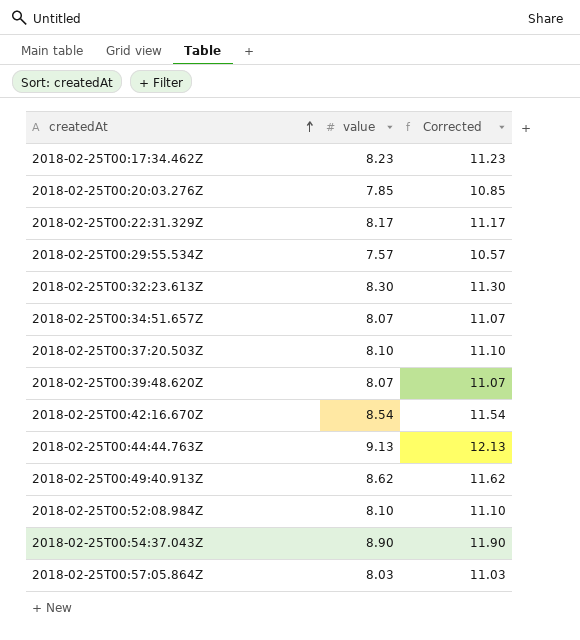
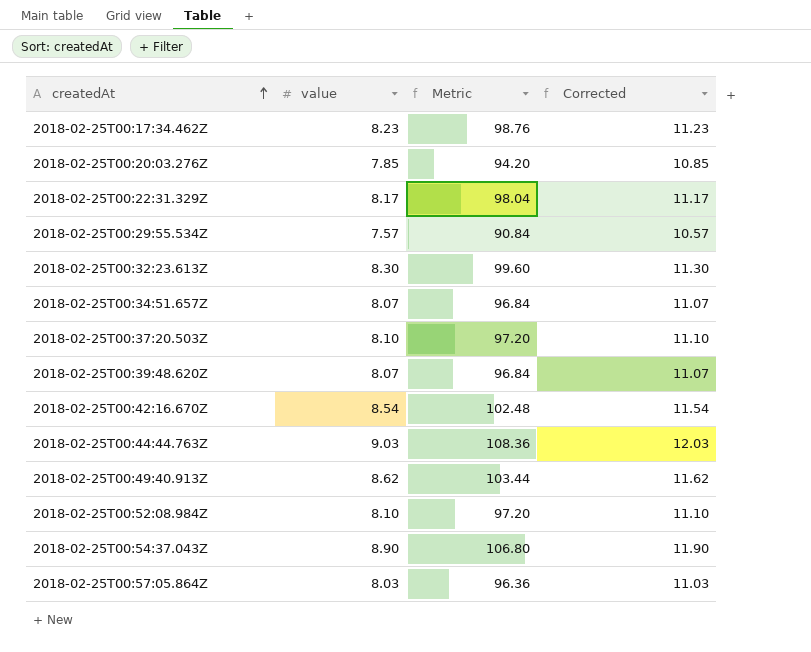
column Metric | formula: none -> [value] * 12
2018-02-25T00:44:44.763Z | value: 9.13 -> 9.03
2018-02-25T00:44:44.763Z | Corrected: 12.13 -> 12.03

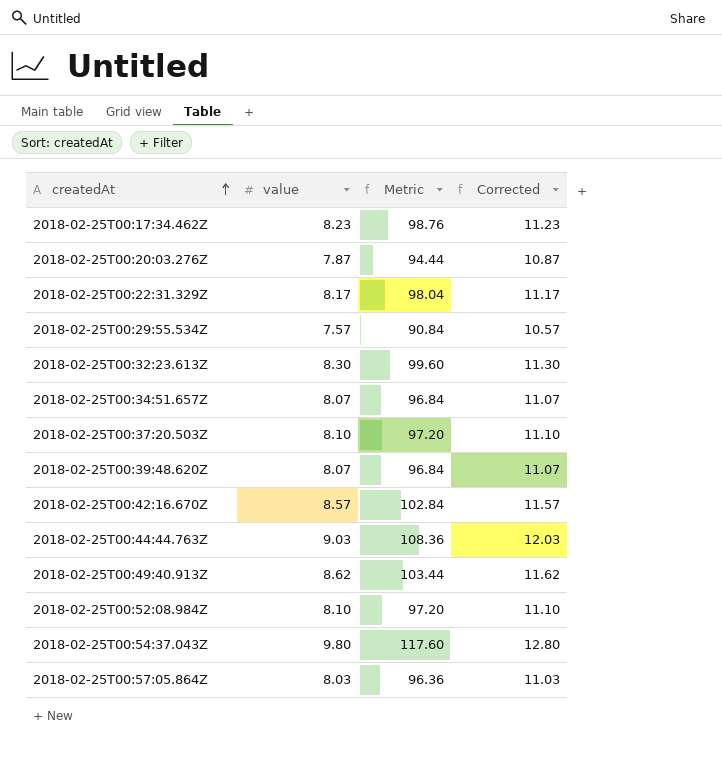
2018-02-25T00:20:03.276Z | value: 7.85 -> 7.87
2018-02-25T00:20:03.276Z | Metric: 94.20 -> 94.44
2018-02-25T00:20:03.276Z | Corrected: 10.85 -> 10.87
2018-02-25T00:42:16.670Z | value: 8.54 -> 8.57
2018-02-25T00:42:16.670Z | Metric: 102.48 -> 102.84
2018-02-25T00:42:16.670Z | Corrected: 11.54 -> 11.57
2018-02-25T00:54:37.043Z | value: 8.90 -> 9.80
2018-02-25T00:54:37.043Z | Metric: 106.80 -> 117.60
2018-02-25T00:54:37.043Z | Corrected: 11.90 -> 12.80

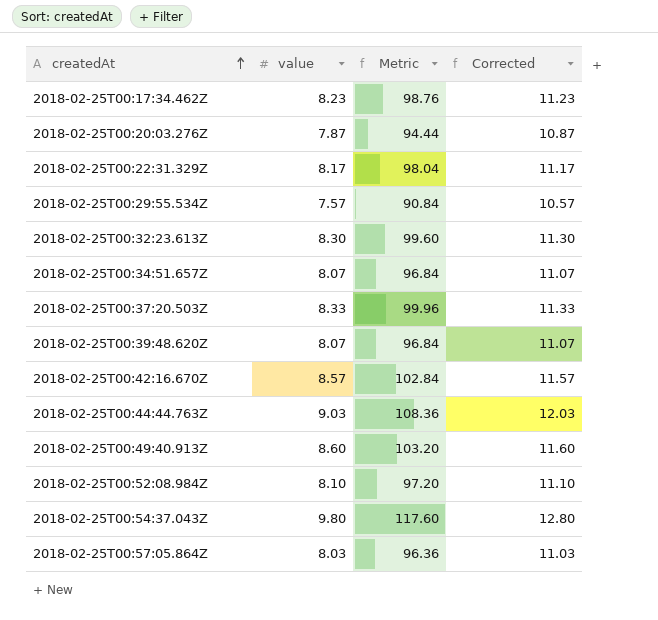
2018-02-25T00:37:20.503Z | value: 8.10 -> 8.33
2018-02-25T00:37:20.503Z | Metric: 97.20 -> 99.96
2018-02-25T00:37:20.503Z | Corrected: 11.10 -> 11.33
2018-02-25T00:49:40.913Z | value: 8.62 -> 8.60
2018-02-25T00:49:40.913Z | Metric: 103.44 -> 103.20
2018-02-25T00:49:40.913Z | Corrected: 11.62 -> 11.60

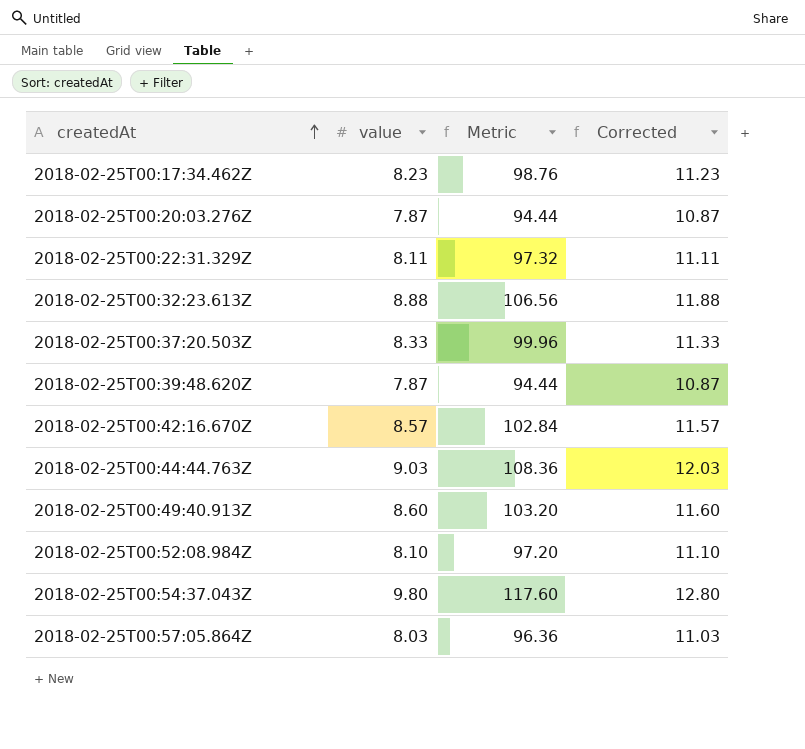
row 2018-02-25T00:29:55.534Z: 7.57 | 90.84 | 10.57 -> none
row 2018-02-25T00:34:51.657Z: 8.07 | 96.84 | 11.07 -> none
2018-02-25T00:22:31.329Z | value: 8.17 -> 8.11
2018-02-25T00:22:31.329Z | Metric: 98.04 -> 97.32
2018-02-25T00:22:31.329Z | Corrected: 11.17 -> 11.11
2018-02-25T00:32:23.613Z | value: 8.30 -> 8.88
2018-02-25T00:32:23.613Z | Metric: 99.60 -> 106.56
2018-02-25T00:32:23.613Z | Corrected: 11.30 -> 11.88
2018-02-25T00:39:48.620Z | value: 8.07 -> 7.87
2018-02-25T00:39:48.620Z | Metric: 96.84 -> 94.44
2018-02-25T00:39:48.620Z | Corrected: 11.07 -> 10.87

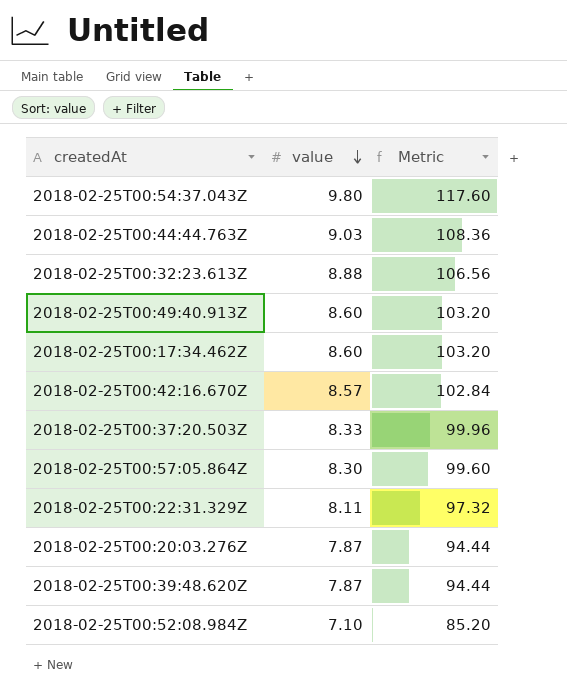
row order: createdAt ascending -> value descending
column Corrected | formula: [value] + 3 -> none
2018-02-25T00:17:34.462Z | value: 8.23 -> 8.60
2018-02-25T00:17:34.462Z | Metric: 98.76 -> 103.20
2018-02-25T00:57:05.864Z | value: 8.03 -> 8.30
2018-02-25T00:57:05.864Z | Metric: 96.36 -> 99.60
2018-02-25T00:52:08.984Z | value: 8.10 -> 7.10
2018-02-25T00:52:08.984Z | Metric: 97.20 -> 85.20

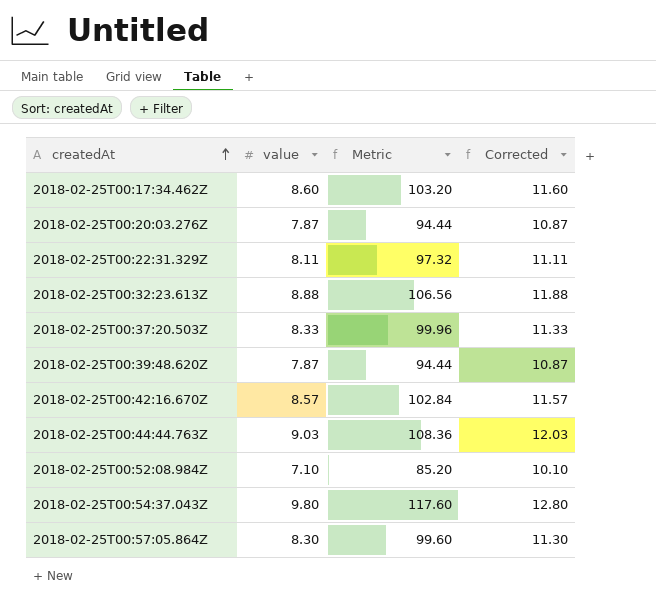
row order: value descending -> createdAt ascending
column Corrected | formula: none -> [value] + 3
row 2018-02-25T00:49:40.913Z: 8.60 | 103.20 -> none

